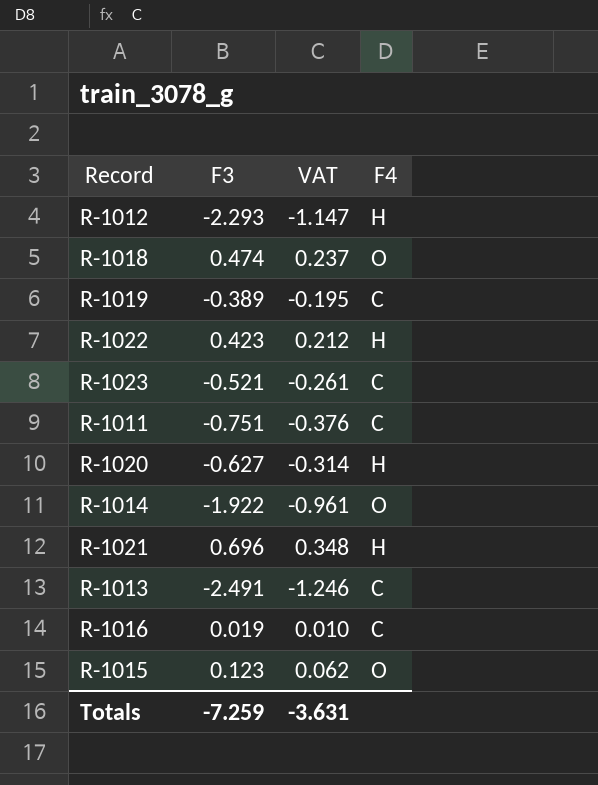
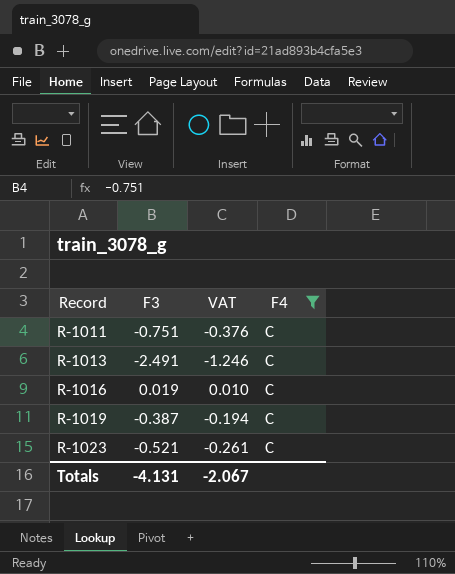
filter: none -> F4 = C
row order: none -> Record ascending
R-1019 | F3: -0.389 -> -0.387
R-1019 | VAT: -0.195 -> -0.194
Totals | F3: -7.259 -> -4.131
Totals | VAT: -3.631 -> -2.067

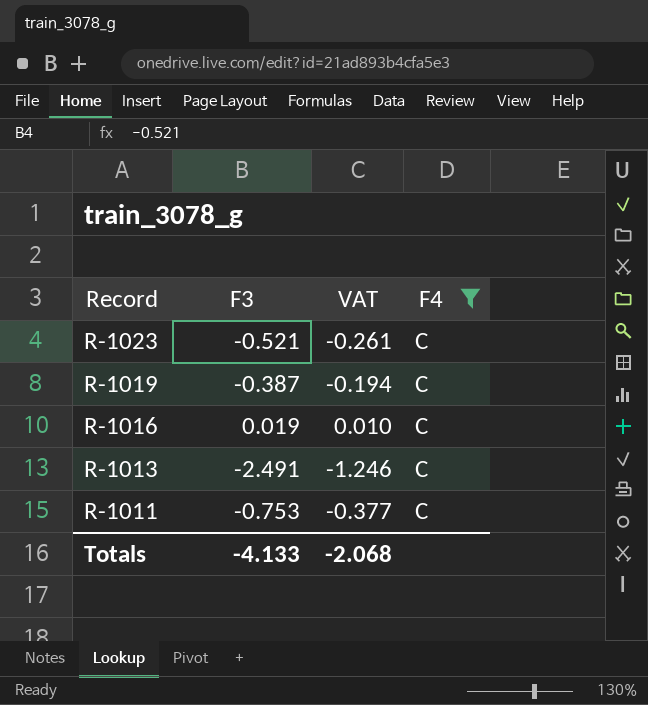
row order: Record ascending -> Record descending
R-1011 | F3: -0.751 -> -0.753
R-1011 | VAT: -0.376 -> -0.377
Totals | F3: -4.131 -> -4.133
Totals | VAT: -2.067 -> -2.068

